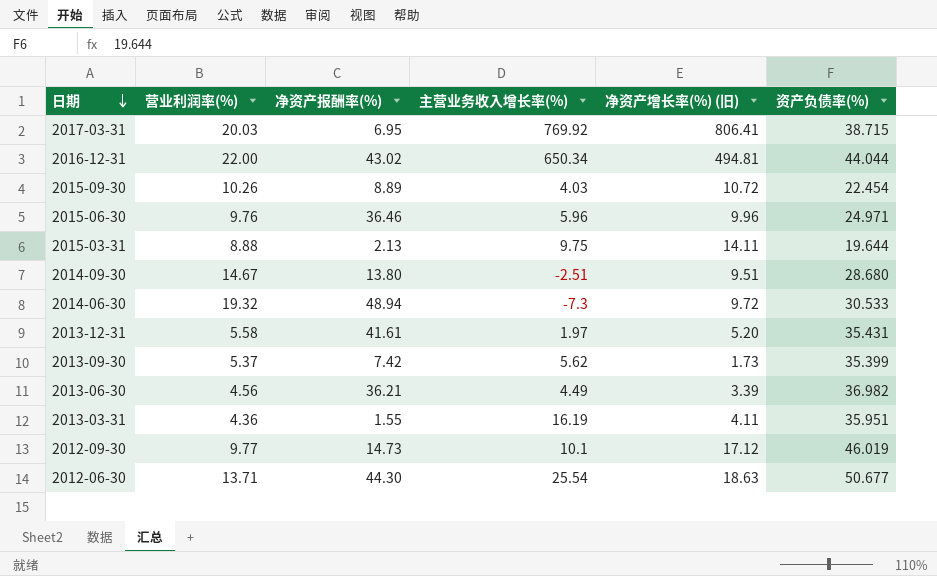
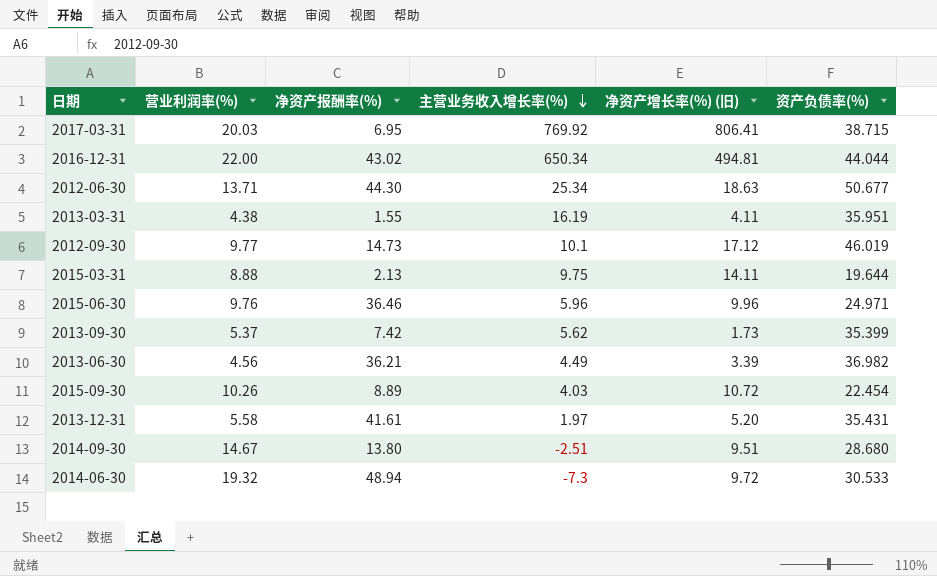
row order: 日期 descending -> 主营业务收入增长率(%) descending
2012-06-30 | 主营业务收入增长率(%): 25.54 -> 25.34
2013-03-31 | 营业利润率(%): 4.36 -> 4.38

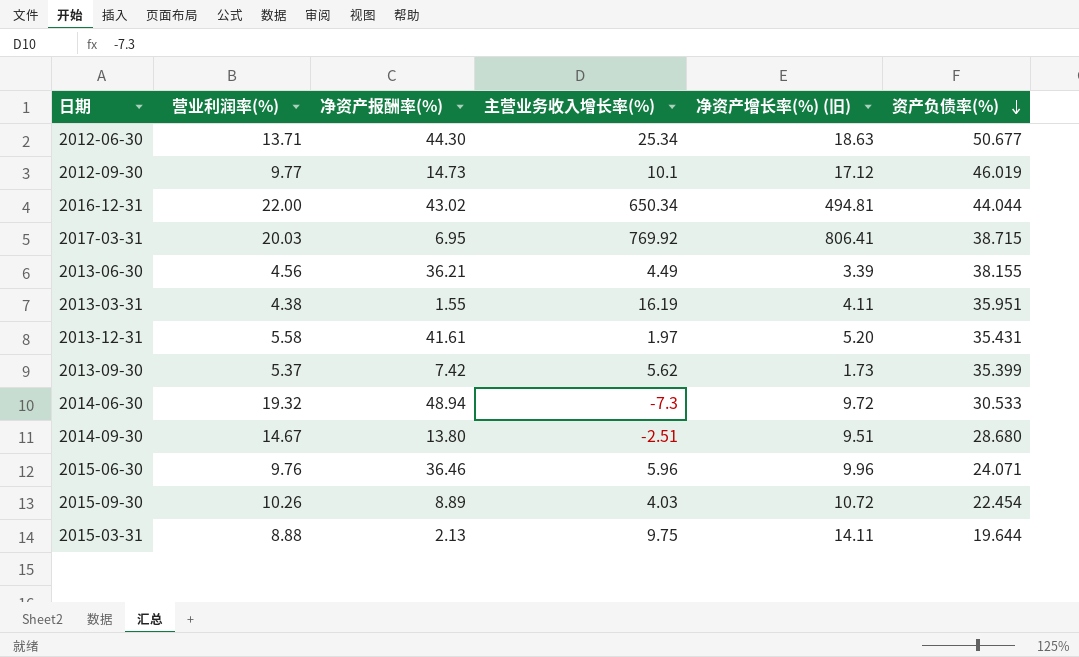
row order: 主营业务收入增长率(%) descending -> 资产负债率(%) descending
2013-06-30 | 资产负债率(%): 36.982 -> 38.155
2015-06-30 | 资产负债率(%): 24.971 -> 24.071

